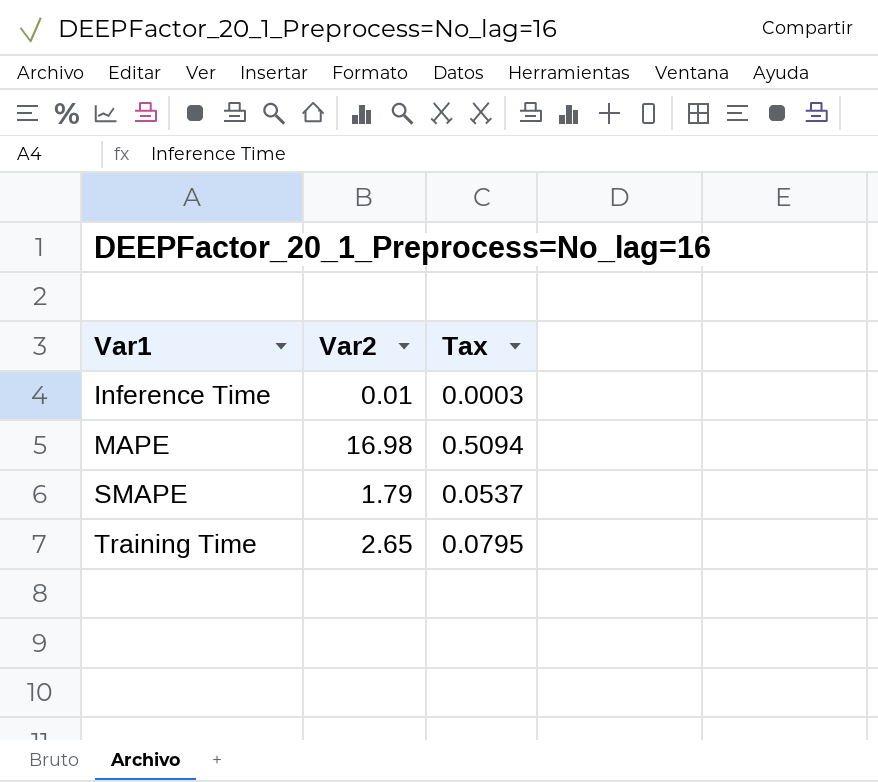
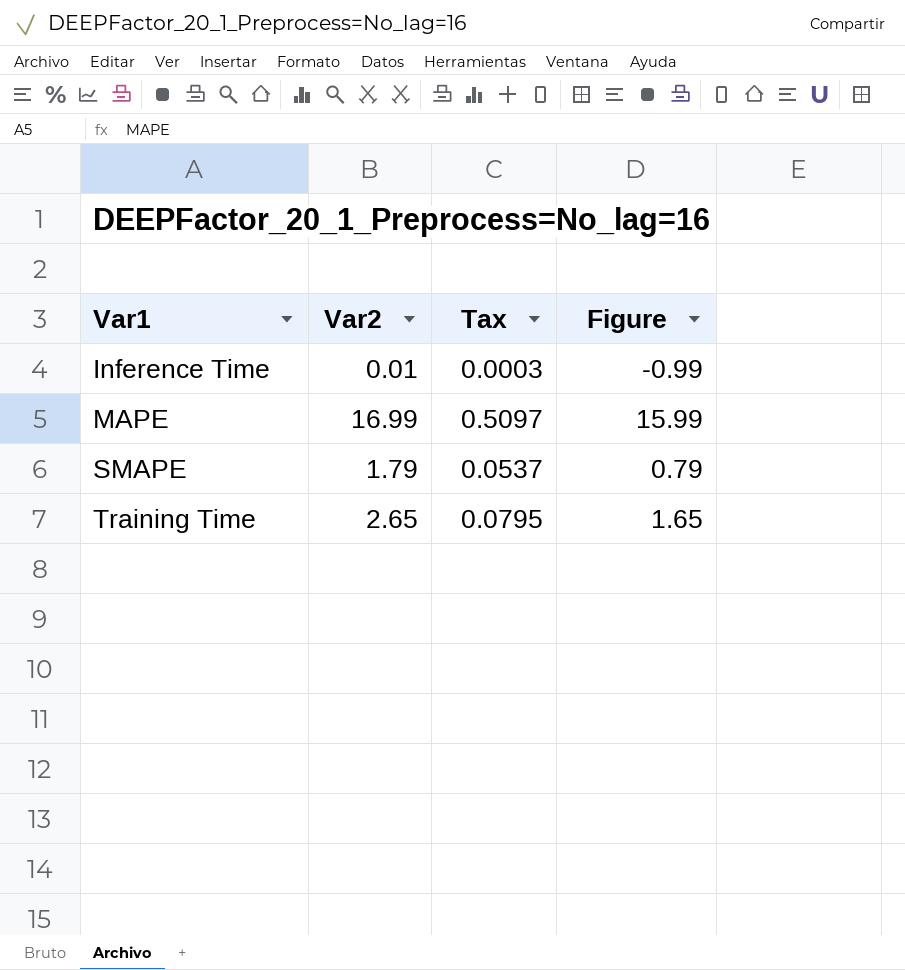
column Figure | formula: none -> [Var2] - 1
MAPE | Var2: 16.98 -> 16.99
MAPE | Tax: 0.5094 -> 0.5097

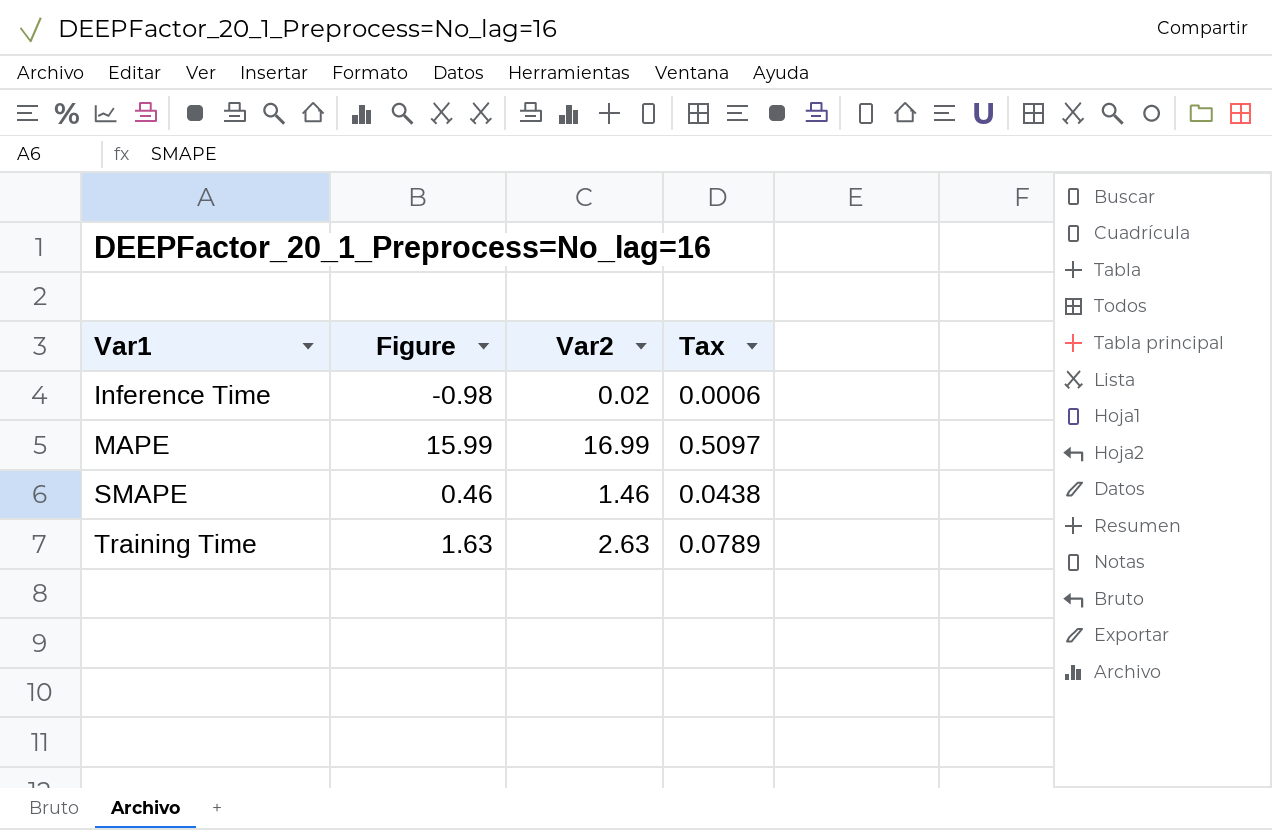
column Figure | position: 4 -> 2
Inference Time | Figure: -0.99 -> -0.98
Inference Time | Var2: 0.01 -> 0.02
Inference Time | Tax: 0.0003 -> 0.0006
SMAPE | Figure: 0.79 -> 0.46
SMAPE | Var2: 1.79 -> 1.46
SMAPE | Tax: 0.0537 -> 0.0438
Training Time | Figure: 1.65 -> 1.63
Training Time | Var2: 2.65 -> 2.63
Training Time | Tax: 0.0795 -> 0.0789

